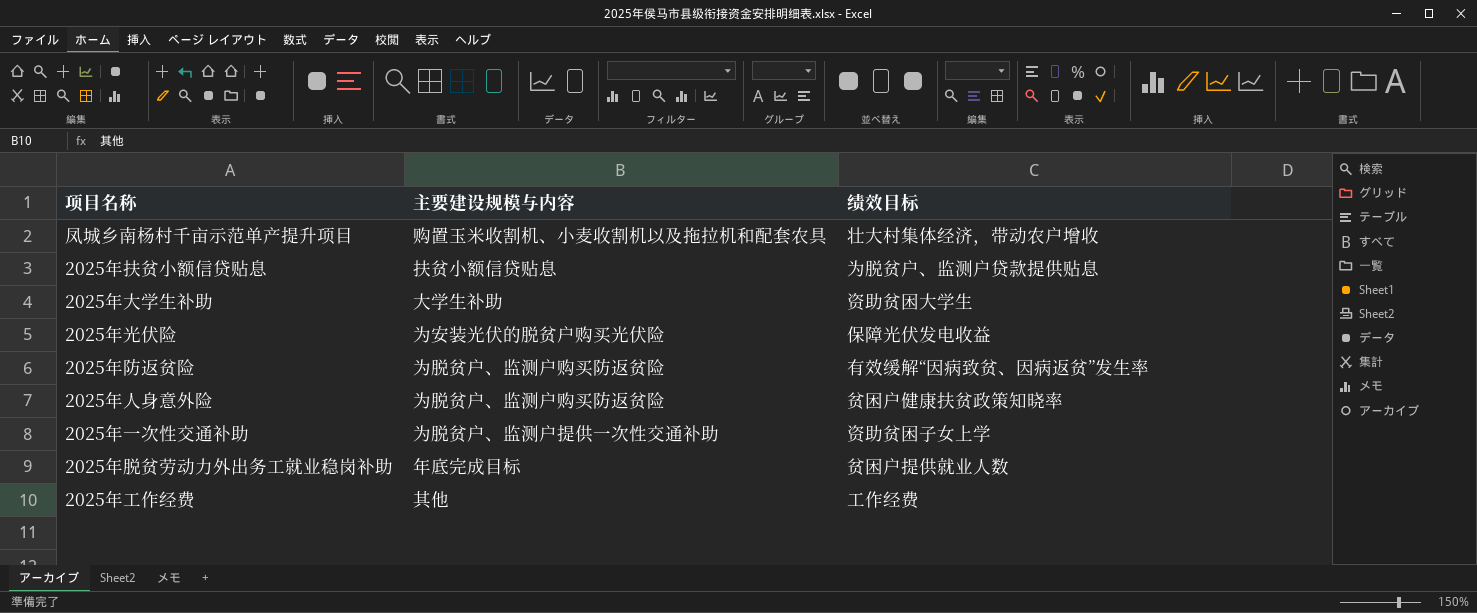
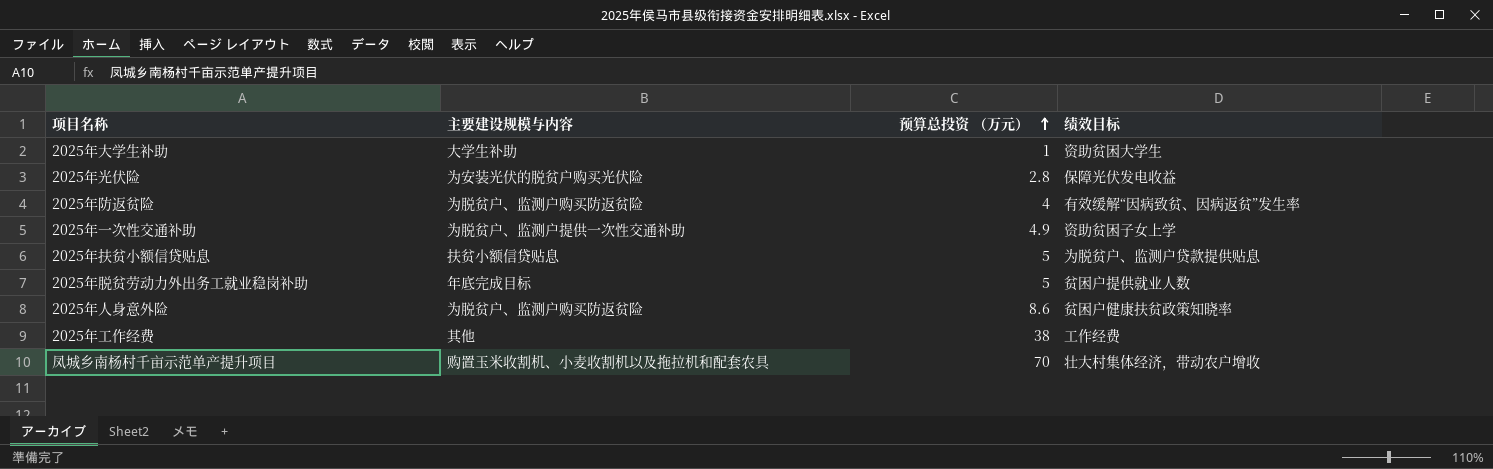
row order: none -> 预算总投资 （万元） ascending
column 预算总投资 （万元） | position: none -> 3

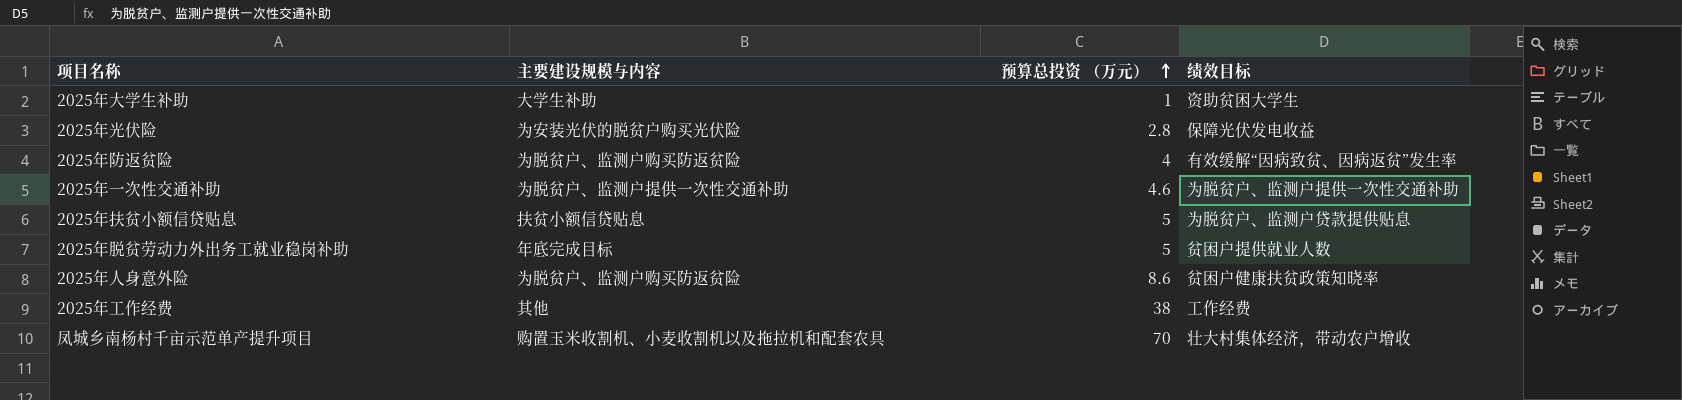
2025年一次性交通补助 | 预算总投资 （万元）: 4.9 -> 4.6
2025年一次性交通补助 | 绩效目标: 资助贫困子女上学 -> 为脱贫户、监测户提供一次性交通补助

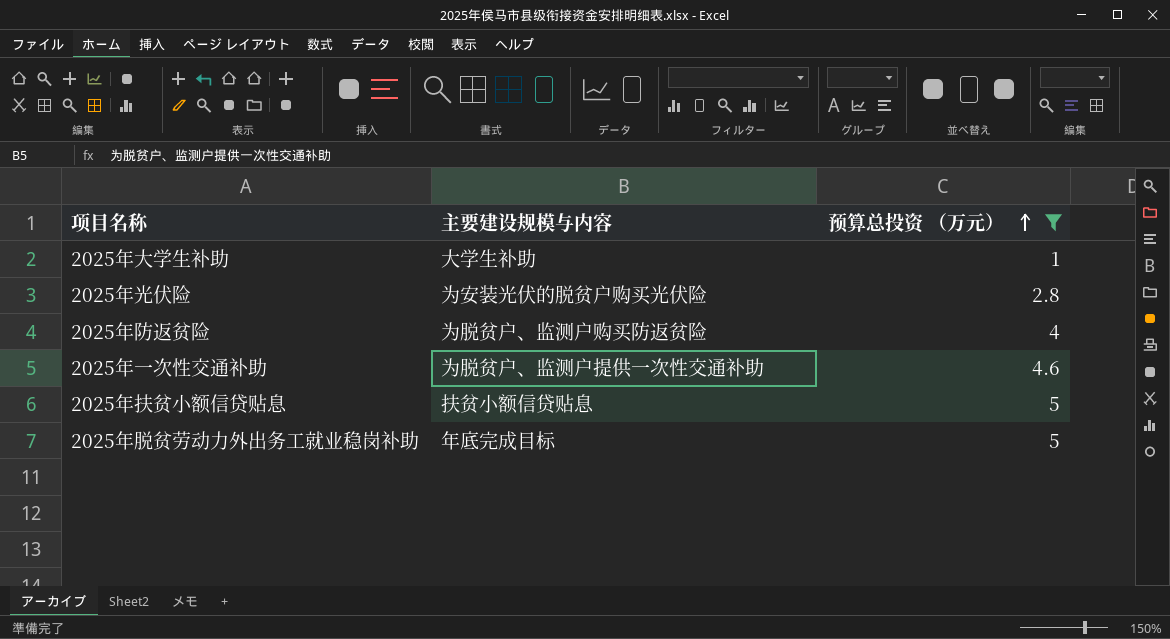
filter: none -> 预算总投资 （万元） <= 5
column 绩效目标 | position: 4 -> none

